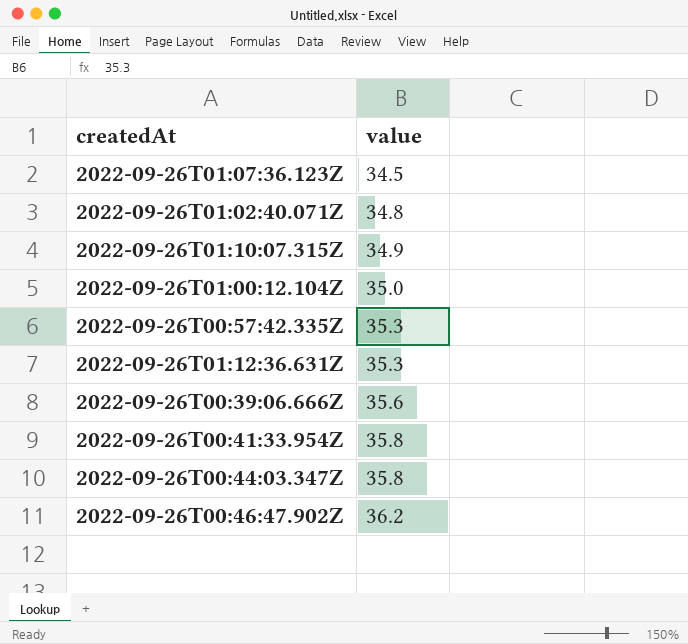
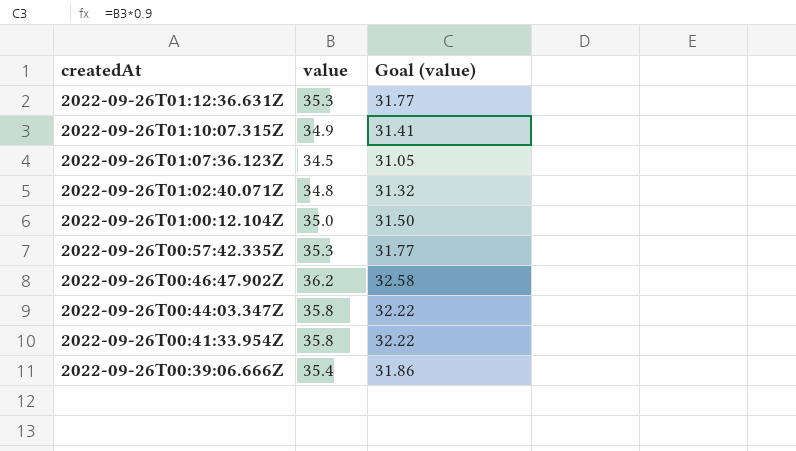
row order: value ascending -> createdAt descending
column Goal (value) | formula: none -> [value] * 0.9
2022-09-26T00:39:06.666Z | value: 35.6 -> 35.4

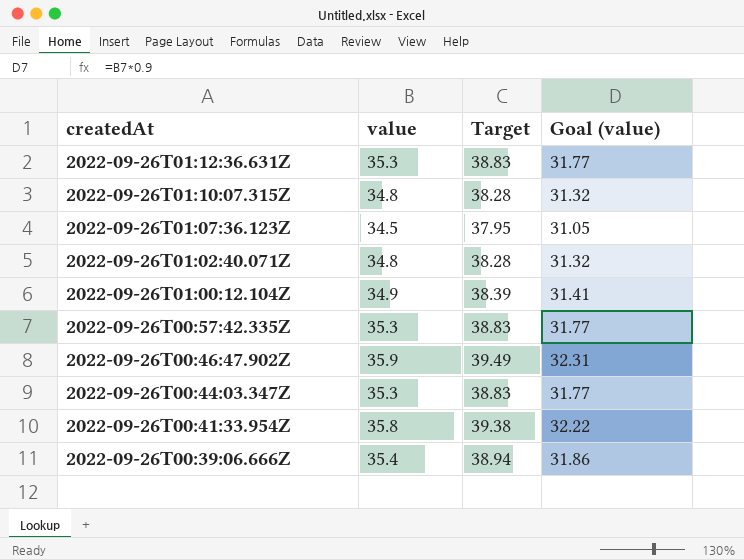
column Target | formula: none -> [value] * 1.1
2022-09-26T01:10:07.315Z | value: 34.9 -> 34.8
2022-09-26T01:10:07.315Z | Goal (value): 31.41 -> 31.32
2022-09-26T01:00:12.104Z | value: 35.0 -> 34.9
2022-09-26T01:00:12.104Z | Goal (value): 31.50 -> 31.41
2022-09-26T00:46:47.902Z | value: 36.2 -> 35.9
2022-09-26T00:46:47.902Z | Goal (value): 32.58 -> 32.31
2022-09-26T00:44:03.347Z | value: 35.8 -> 35.3
2022-09-26T00:44:03.347Z | Goal (value): 32.22 -> 31.77

